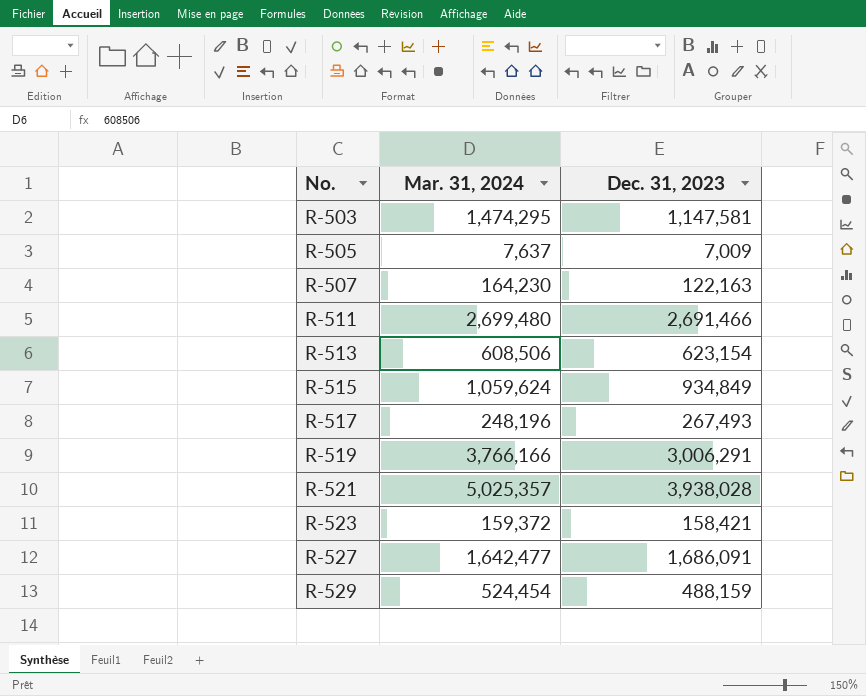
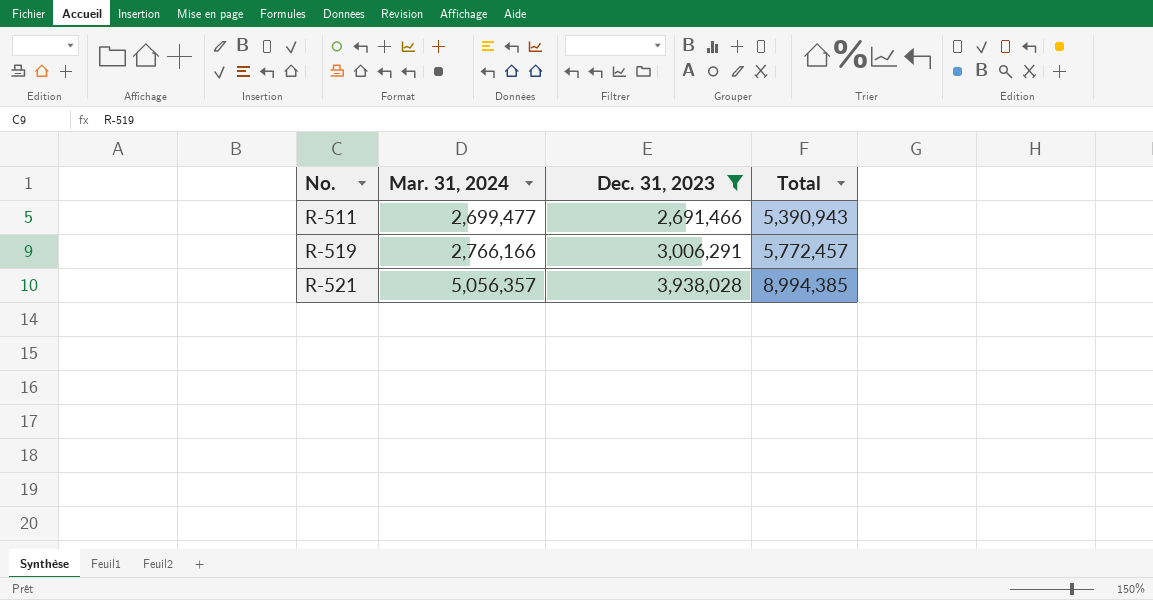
filter: none -> Dec. 31, 2023 >= 2,691,466
column Total | formula: none -> [Mar. 31, 2024] + [Dec. 31, 2023]
R-511 | Mar. 31, 2024: 2,699,480 -> 2,699,477
R-519 | Mar. 31, 2024: 3,766,166 -> 2,766,166
R-521 | Mar. 31, 2024: 5,025,357 -> 5,056,357

